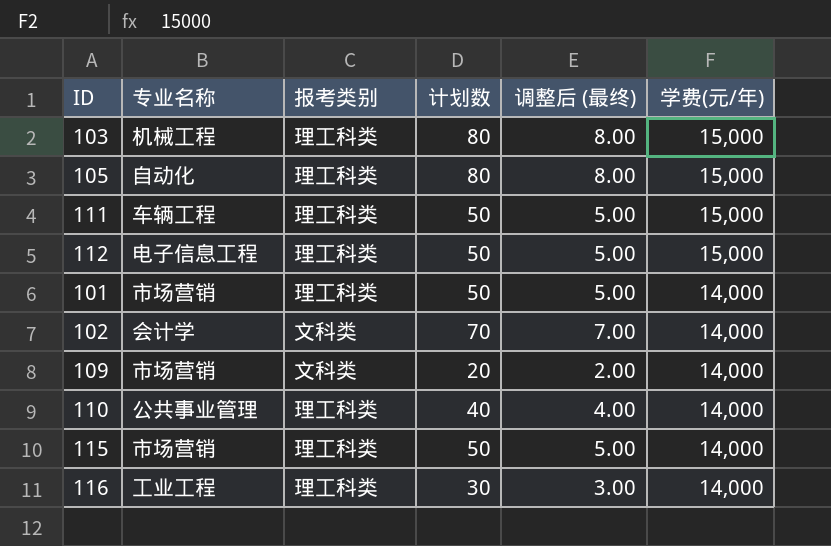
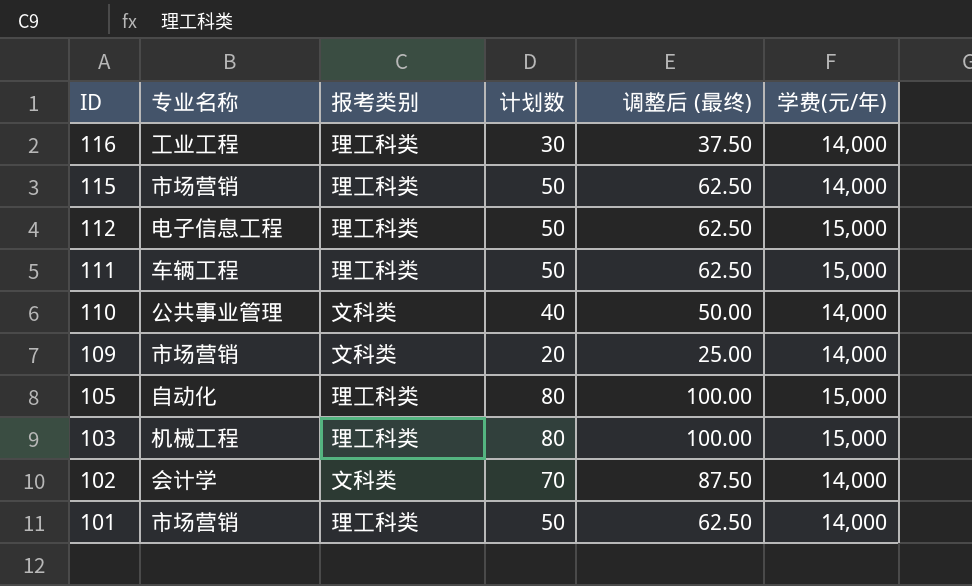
row order: 学费(元/年) descending -> ID descending
column 调整后 (最终) | formula: [计划数] * 0.1 -> [计划数] * 1.25
110 | 报考类别: 理工科类 -> 文科类

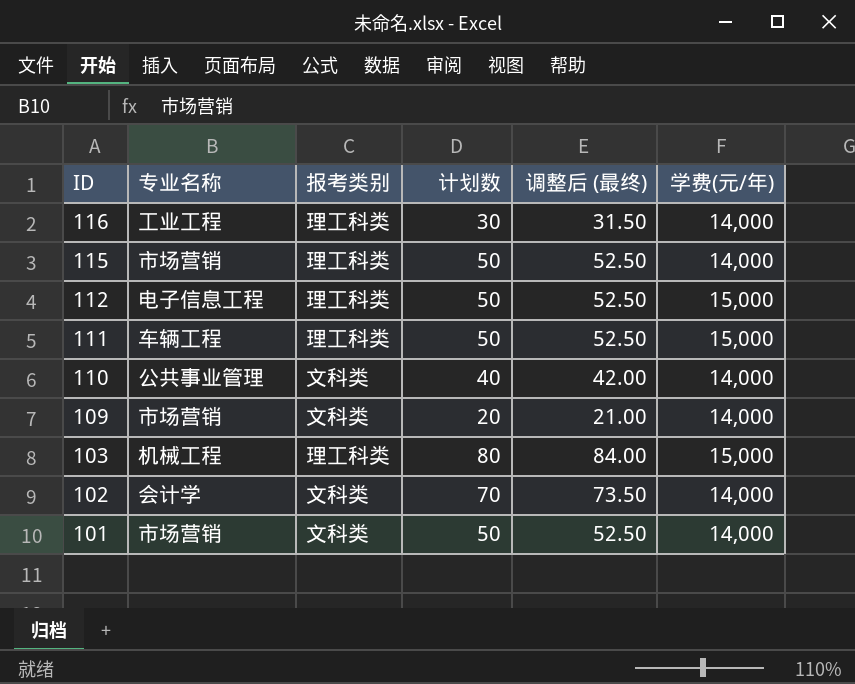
column 调整后 (最终) | formula: [计划数] * 1.25 -> [计划数] * 1.05
row 105: 自动化 | 理工科类 | 80 | 100.00 | 15,000 -> none
101 | 报考类别: 理工科类 -> 文科类

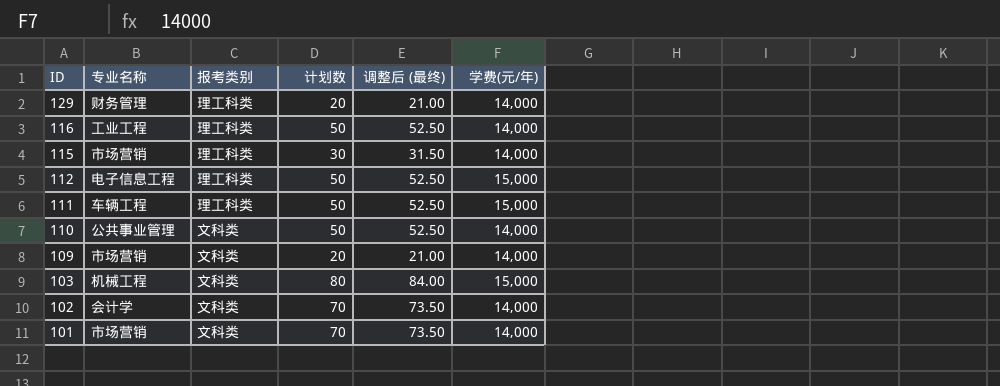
row 129: none -> 财务管理 | 理工科类 | 20 | 21.00 | 14,000
116 | 计划数: 30 -> 50
116 | 调整后 (最终): 31.50 -> 52.50
115 | 计划数: 50 -> 30
115 | 调整后 (最终): 52.50 -> 31.50
110 | 计划数: 40 -> 50
110 | 调整后 (最终): 42.00 -> 52.50
103 | 报考类别: 理工科类 -> 文科类
101 | 计划数: 50 -> 70
101 | 调整后 (最终): 52.50 -> 73.50

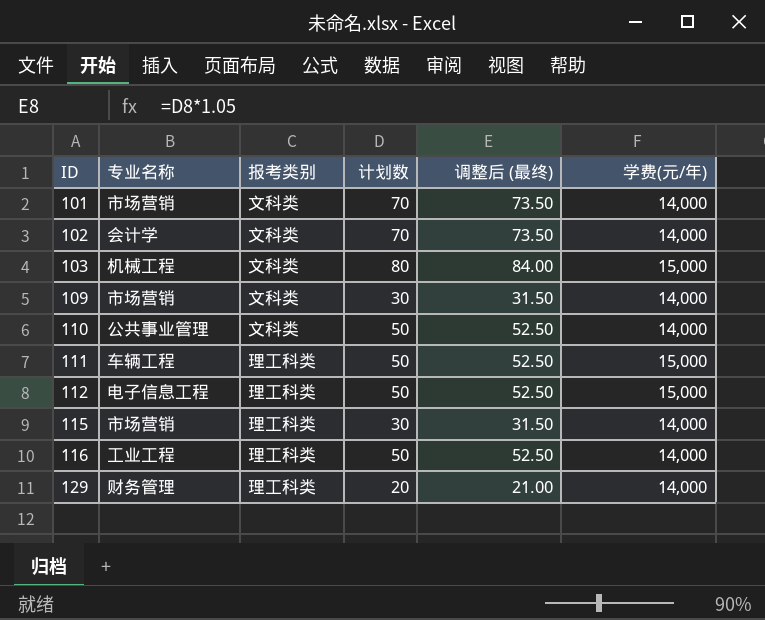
row order: ID descending -> ID ascending
109 | 计划数: 20 -> 30
109 | 调整后 (最终): 21.00 -> 31.50

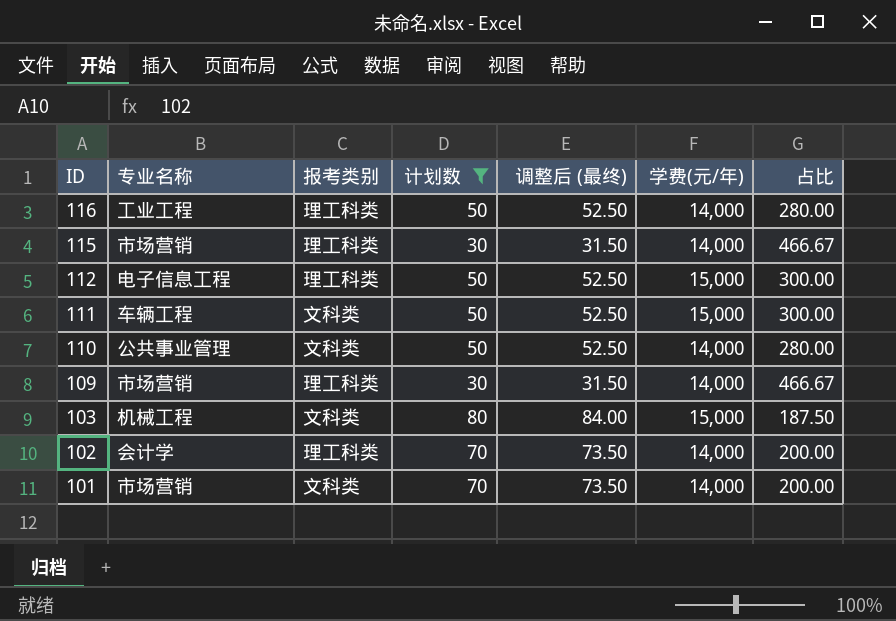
filter: none -> 计划数 != 20
row order: ID ascending -> ID descending
column 占比 | formula: none -> [学费(元/年)] / [计划数]
111 | 报考类别: 理工科类 -> 文科类
109 | 报考类别: 文科类 -> 理工科类
102 | 报考类别: 文科类 -> 理工科类

